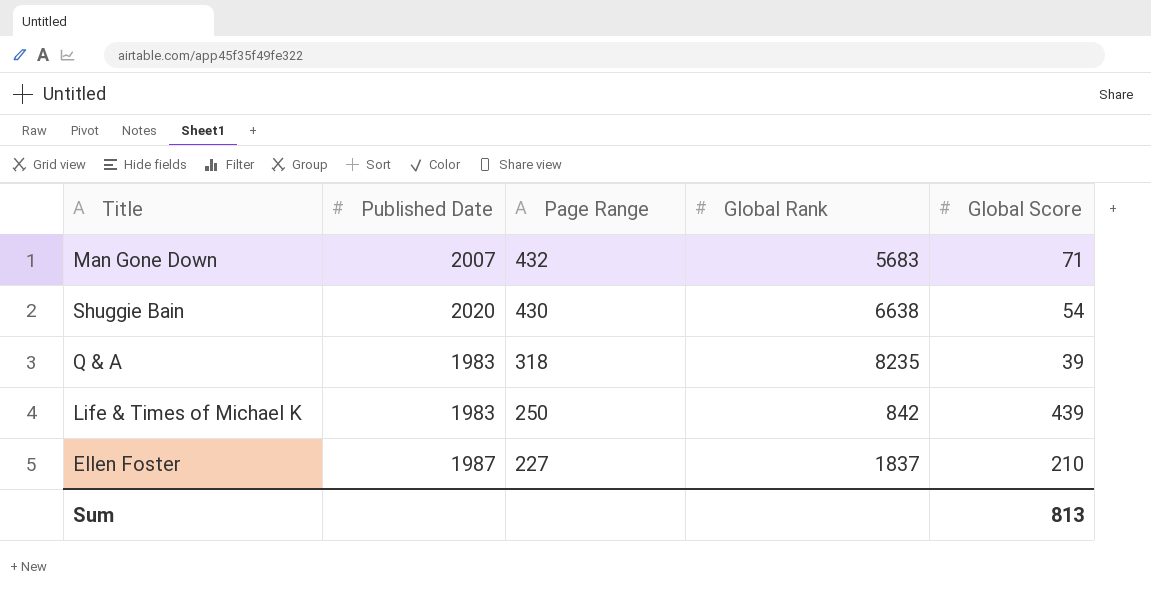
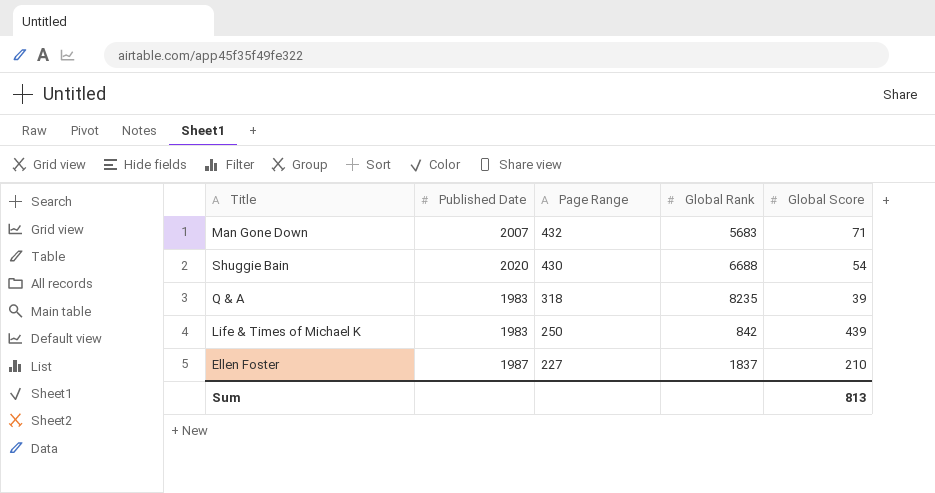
Shuggie Bain | Global Rank: 6638 -> 6688

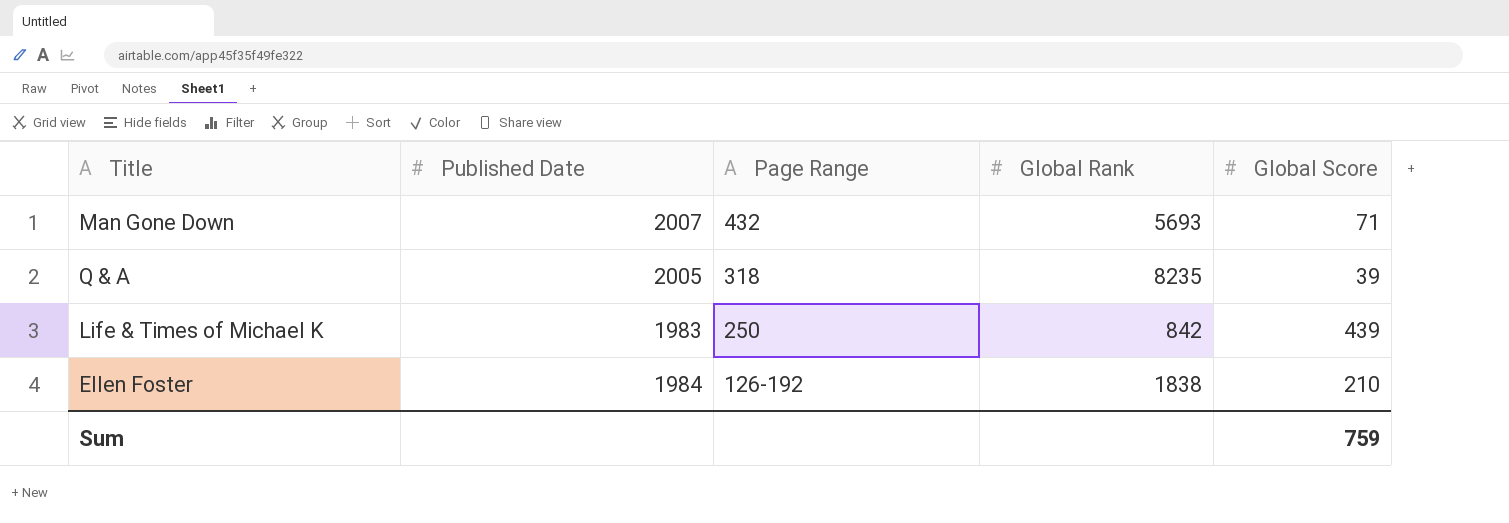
row Shuggie Bain: 2020 | 430 | 6688 | 54 -> none
Man Gone Down | Global Rank: 5683 -> 5693
Q & A | Published Date: 1983 -> 2005
Ellen Foster | Published Date: 1987 -> 1984
Ellen Foster | Page Range: 227 -> 126-192
Ellen Foster | Global Rank: 1837 -> 1838
Sum | Global Score: 813 -> 759

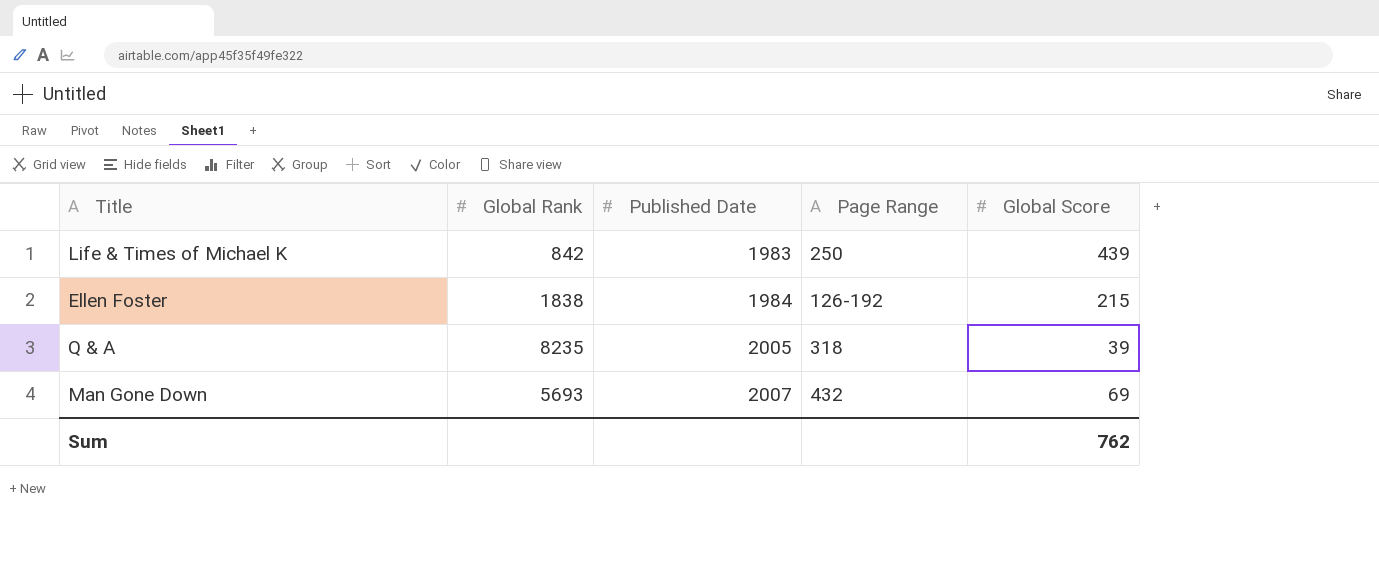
row order: Page Range descending -> Published Date ascending
column Global Rank | position: 4 -> 2
Ellen Foster | Global Score: 210 -> 215
Man Gone Down | Global Score: 71 -> 69
Sum | Global Score: 759 -> 762

